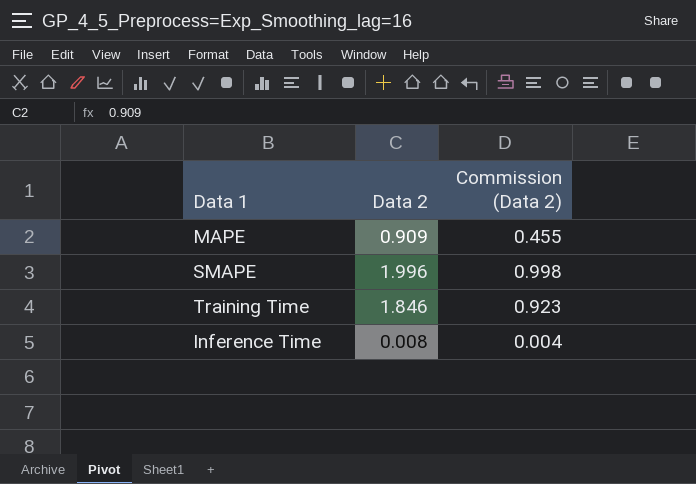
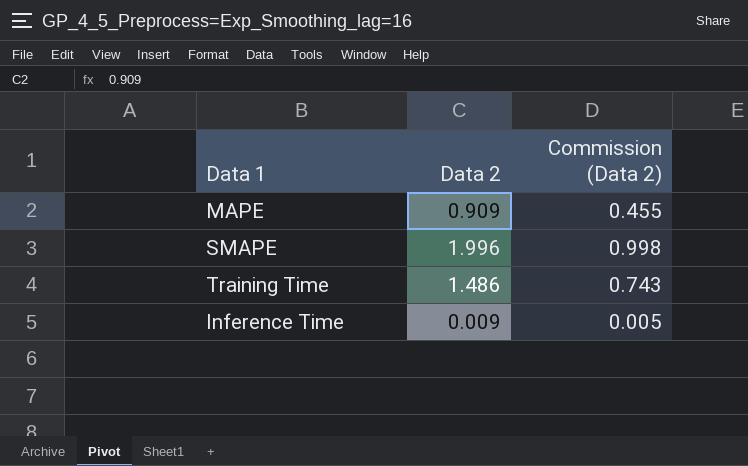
Training Time | Data 2: 1.846 -> 1.486
Training Time | Commission (Data 2): 0.923 -> 0.743
Inference Time | Data 2: 0.008 -> 0.009
Inference Time | Commission (Data 2): 0.004 -> 0.005

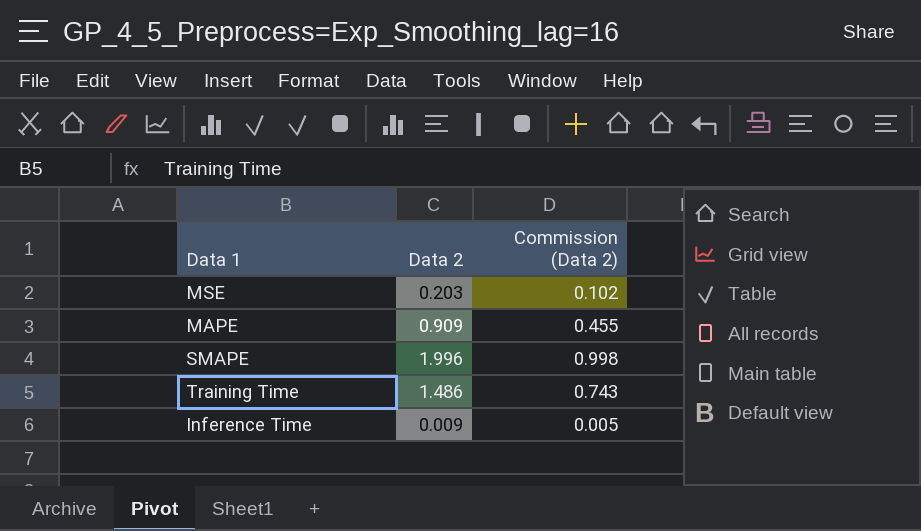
row MSE: none -> 0.203 | 0.102

